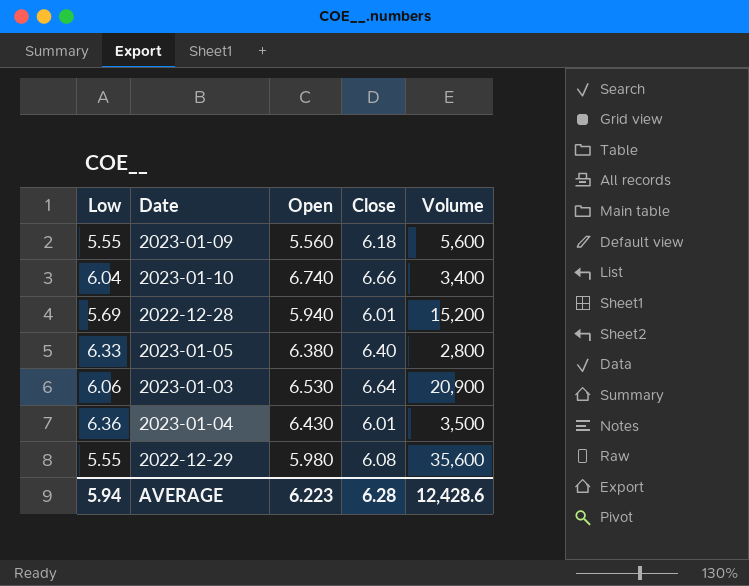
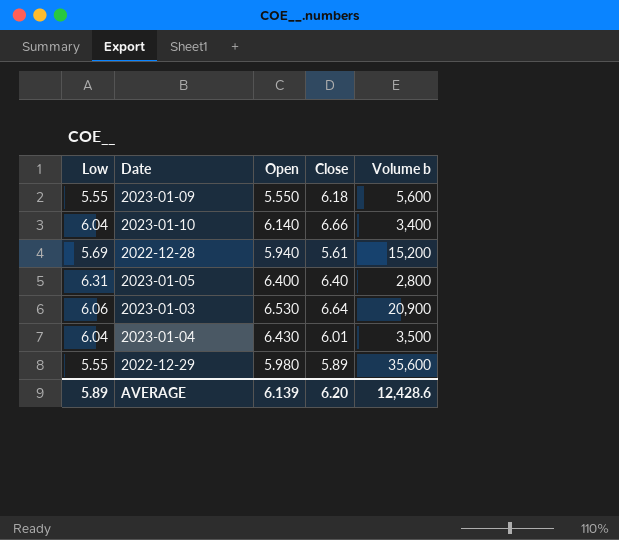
column name: Volume -> Volume b
2023-01-09 | Open: 5.560 -> 5.550
2023-01-10 | Open: 6.740 -> 6.140
2022-12-28 | Close: 6.01 -> 5.61
2023-01-05 | Low: 6.33 -> 6.31
2023-01-05 | Open: 6.380 -> 6.400
2023-01-04 | Low: 6.36 -> 6.04
2022-12-29 | Close: 6.08 -> 5.89
AVERAGE | Low: 5.94 -> 5.89
AVERAGE | Open: 6.223 -> 6.139
AVERAGE | Close: 6.28 -> 6.20

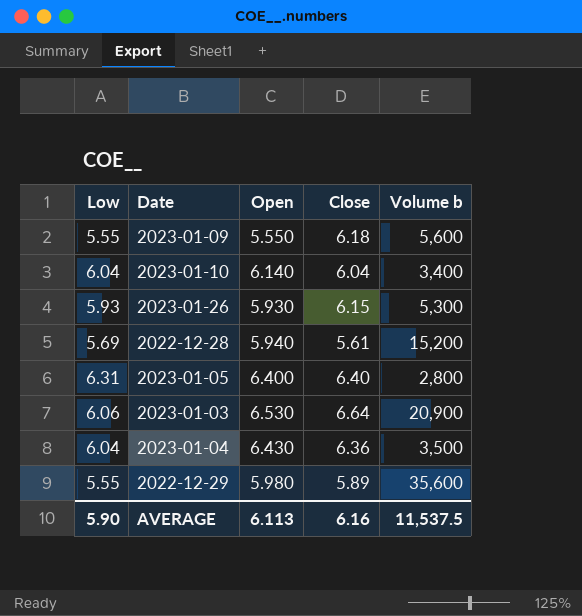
2023-01-10 | Close: 6.66 -> 6.04
row 2023-01-26: none -> 5.93 | 5.930 | 6.15 | 5,300
2023-01-04 | Close: 6.01 -> 6.36
AVERAGE | Low: 5.89 -> 5.90
AVERAGE | Open: 6.139 -> 6.113
AVERAGE | Close: 6.20 -> 6.16
AVERAGE | Volume b: 12,428.6 -> 11,537.5

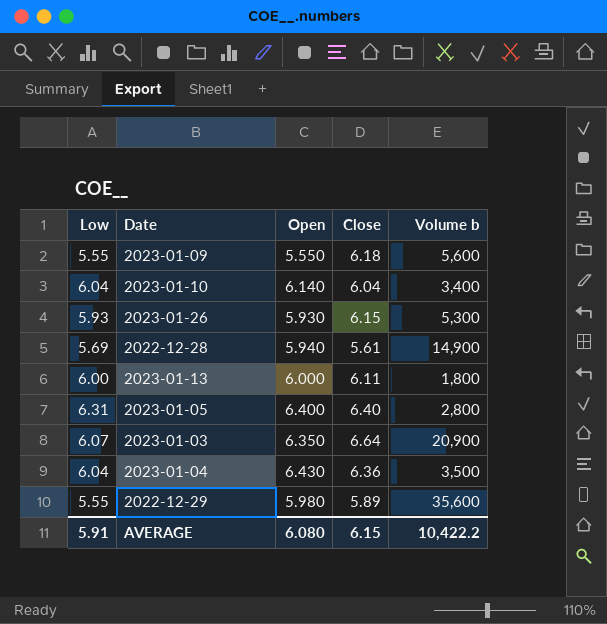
2022-12-28 | Volume b: 15,200 -> 14,900
row 2023-01-13: none -> 6.00 | 6.000 | 6.11 | 1,800
2023-01-03 | Low: 6.06 -> 6.07
2023-01-03 | Open: 6.530 -> 6.350
AVERAGE | Low: 5.90 -> 5.91
AVERAGE | Open: 6.113 -> 6.080
AVERAGE | Close: 6.16 -> 6.15
AVERAGE | Volume b: 11,537.5 -> 10,422.2

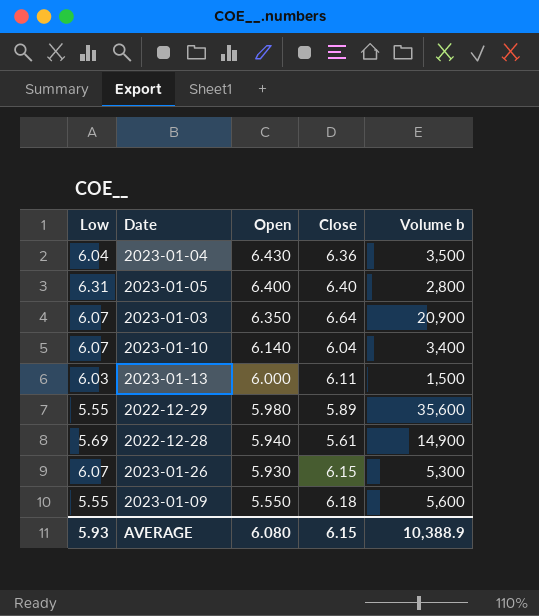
row order: none -> Open descending
2023-01-10 | Low: 6.04 -> 6.07
2023-01-13 | Low: 6.00 -> 6.03
2023-01-13 | Volume b: 1,800 -> 1,500
2023-01-26 | Low: 5.93 -> 6.07
AVERAGE | Low: 5.91 -> 5.93
AVERAGE | Volume b: 10,422.2 -> 10,388.9

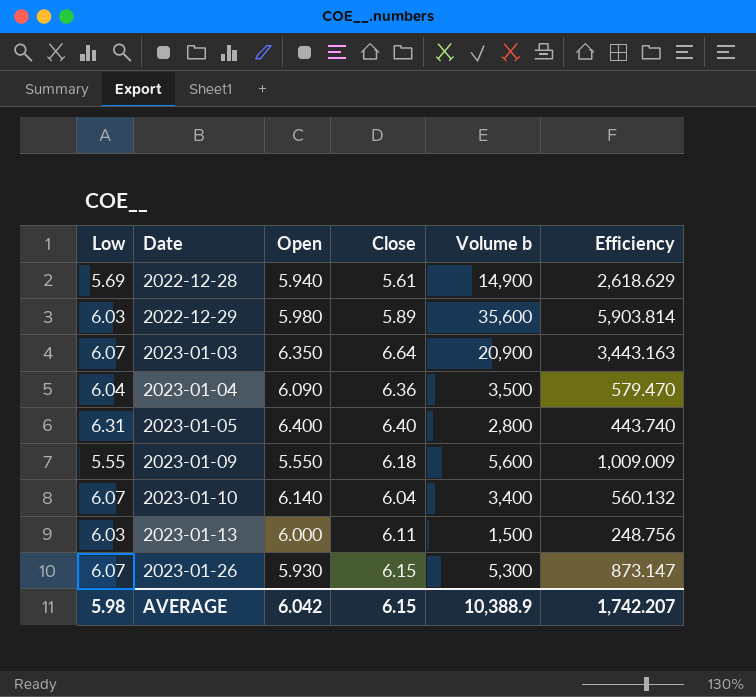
row order: Open descending -> Date ascending
column Efficiency | formula: none -> [Volume b] / [Low]
2022-12-29 | Low: 5.55 -> 6.03
2023-01-04 | Open: 6.430 -> 6.090
AVERAGE | Low: 5.93 -> 5.98
AVERAGE | Open: 6.080 -> 6.042

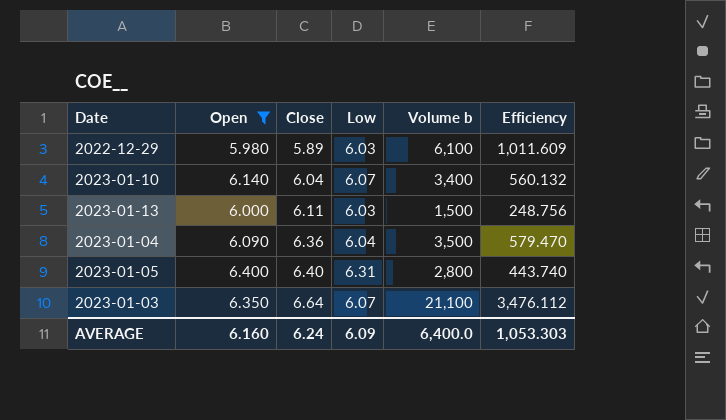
filter: none -> Open >= 5.980
row order: Date ascending -> Close ascending
column Low | position: 1 -> 4
2022-12-29 | Volume b: 35,600 -> 6,100
2022-12-29 | Efficiency: 5,903.814 -> 1,011.609
2023-01-03 | Volume b: 20,900 -> 21,100
2023-01-03 | Efficiency: 3,443.163 -> 3,476.112
AVERAGE | Open: 6.042 -> 6.160
AVERAGE | Close: 6.15 -> 6.24
AVERAGE | Low: 5.98 -> 6.09
AVERAGE | Volume b: 10,388.9 -> 6,400.0
AVERAGE | Efficiency: 1,742.207 -> 1,053.303

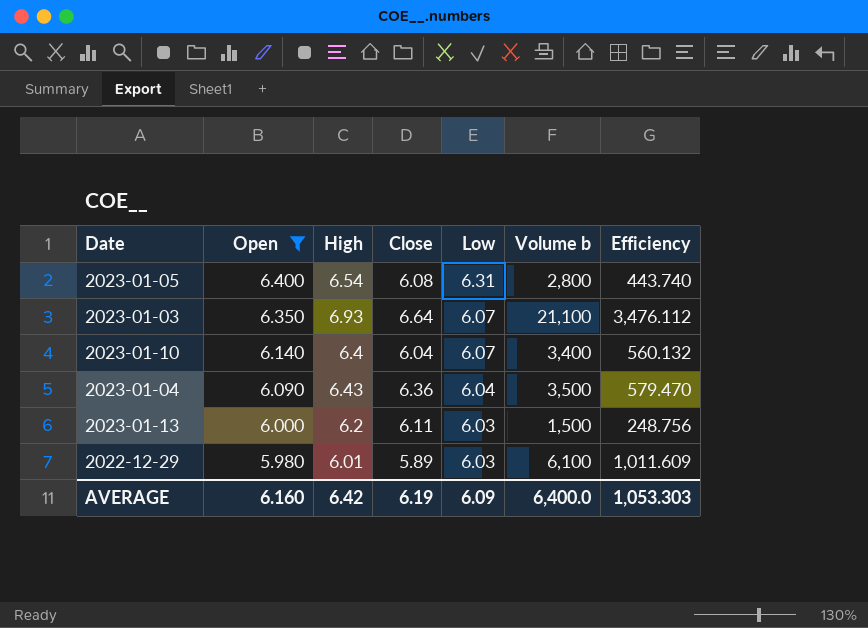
row order: Close ascending -> Open descending
column High | position: none -> 3
2023-01-05 | Close: 6.40 -> 6.08
AVERAGE | Close: 6.24 -> 6.19

